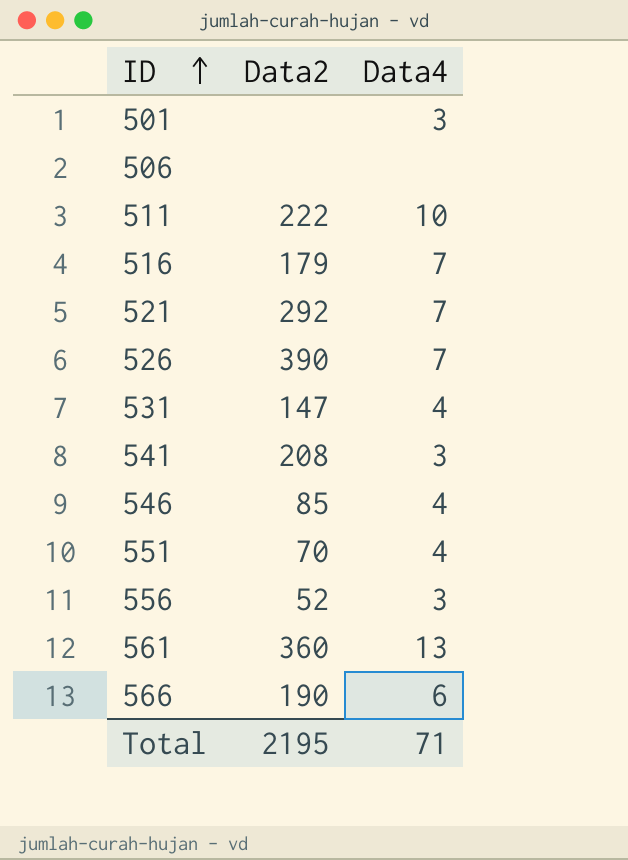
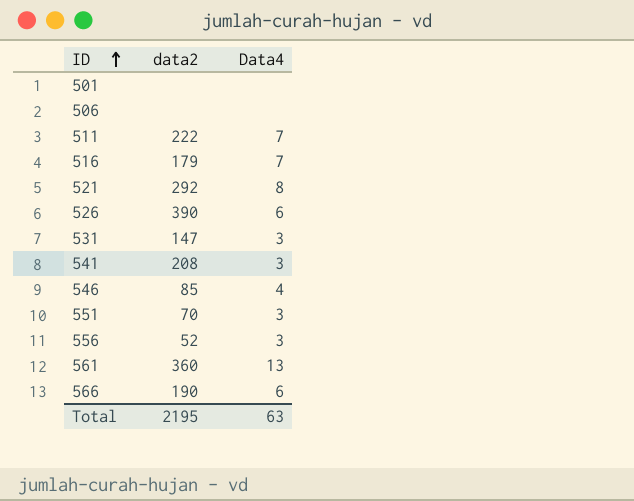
column name: Data2 -> data2
501 | Data4: 3 -> none
511 | Data4: 10 -> 7
521 | Data4: 7 -> 8
526 | Data4: 7 -> 6
531 | Data4: 4 -> 3
551 | Data4: 4 -> 3
Total | Data4: 71 -> 63

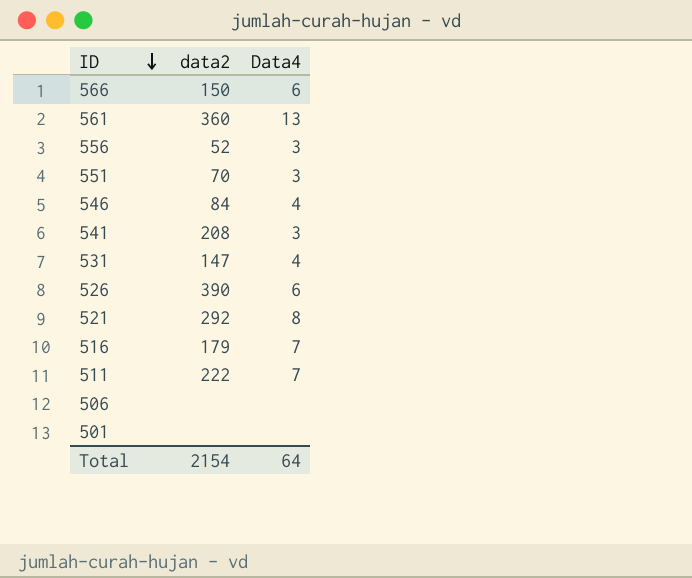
row order: ID ascending -> ID descending
566 | data2: 190 -> 150
546 | data2: 85 -> 84
531 | Data4: 3 -> 4
Total | data2: 2195 -> 2154
Total | Data4: 63 -> 64

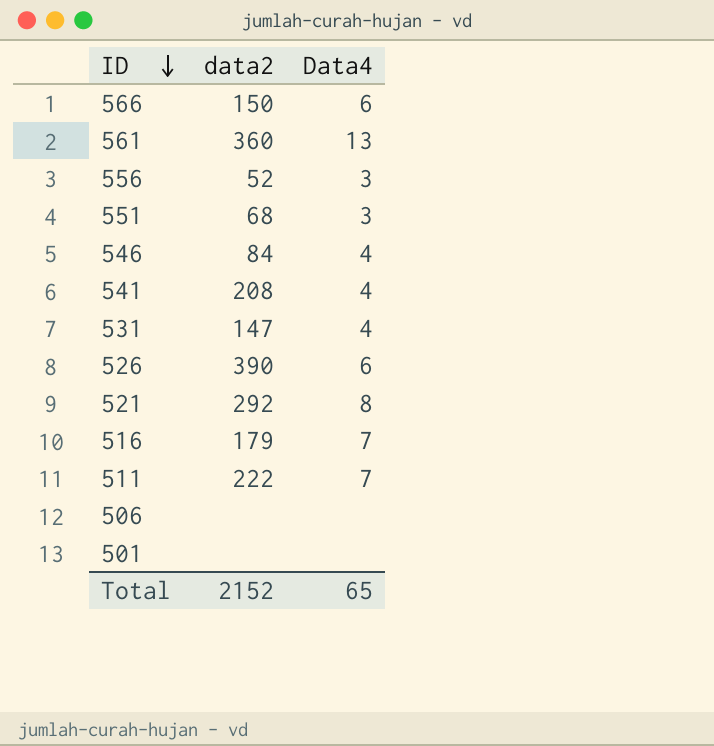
551 | data2: 70 -> 68
541 | Data4: 3 -> 4
Total | data2: 2154 -> 2152
Total | Data4: 64 -> 65

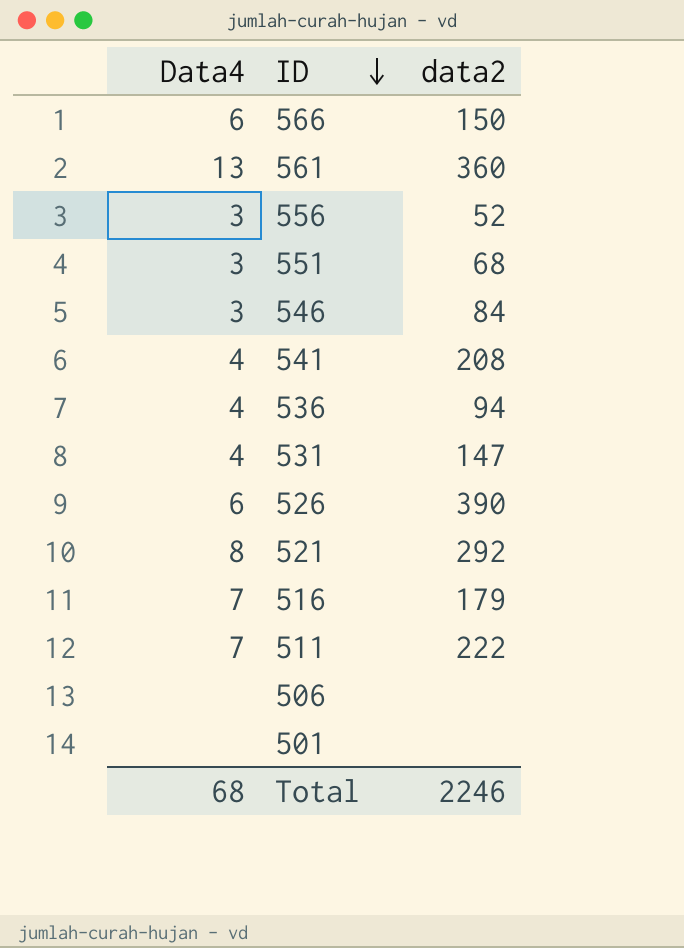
column Data4 | position: 3 -> 1
546 | Data4: 4 -> 3
row 536: none -> 4 | 94
Total | Data4: 65 -> 68
Total | data2: 2152 -> 2246

